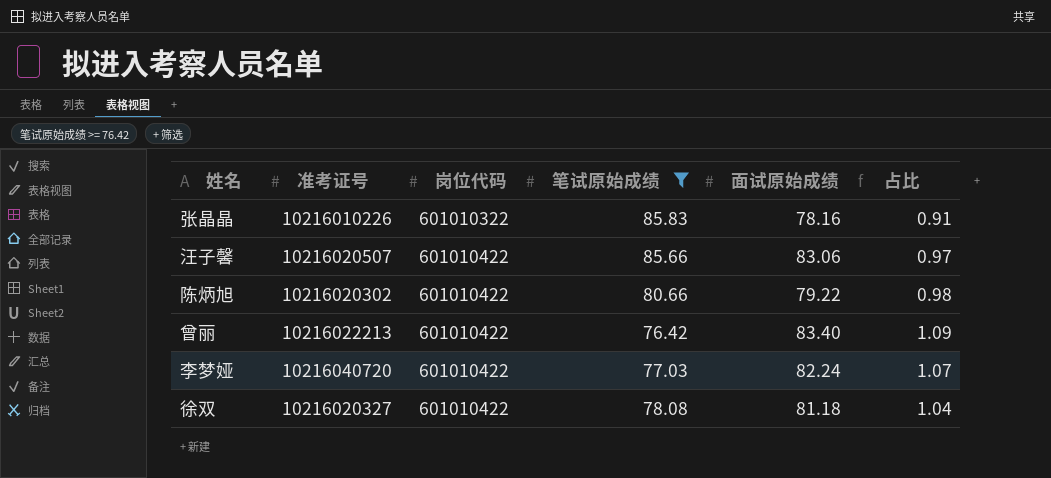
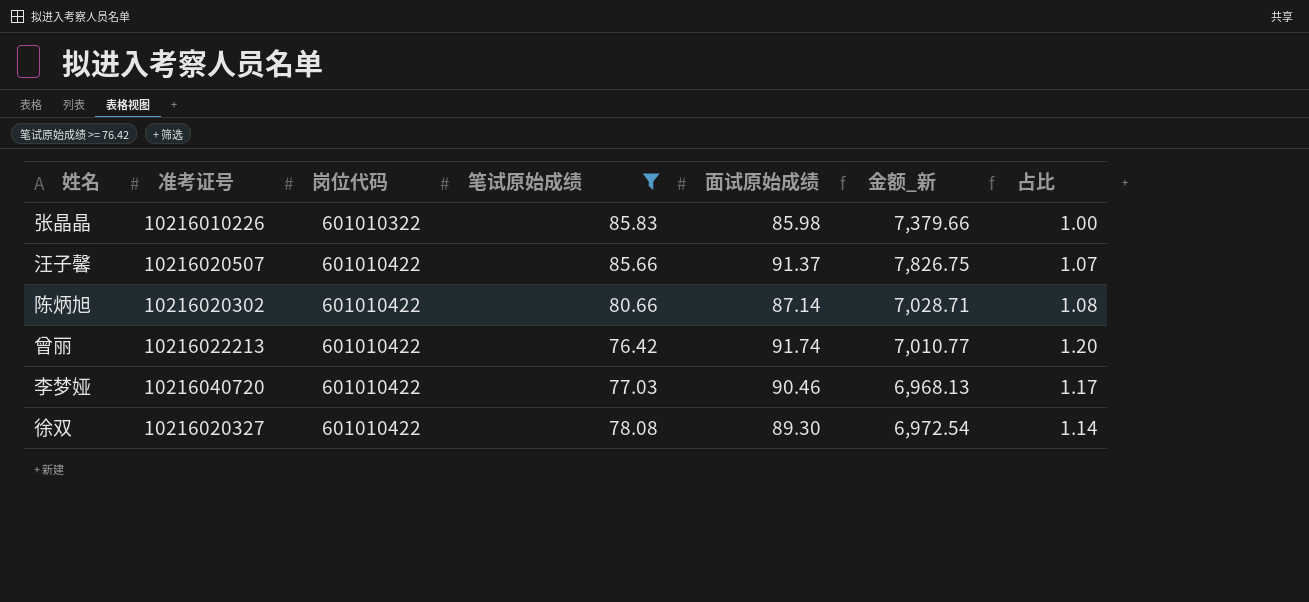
column 金额_新 | formula: none -> [笔试原始成绩] * [面试原始成绩]
张晶晶 | 面试原始成绩: 78.16 -> 85.98
张晶晶 | 占比: 0.91 -> 1.00
汪子馨 | 面试原始成绩: 83.06 -> 91.37
汪子馨 | 占比: 0.97 -> 1.07
陈炳旭 | 面试原始成绩: 79.22 -> 87.14
陈炳旭 | 占比: 0.98 -> 1.08
曾丽 | 面试原始成绩: 83.40 -> 91.74
曾丽 | 占比: 1.09 -> 1.20
李梦娅 | 面试原始成绩: 82.24 -> 90.46
李梦娅 | 占比: 1.07 -> 1.17
徐双 | 面试原始成绩: 81.18 -> 89.30
徐双 | 占比: 1.04 -> 1.14

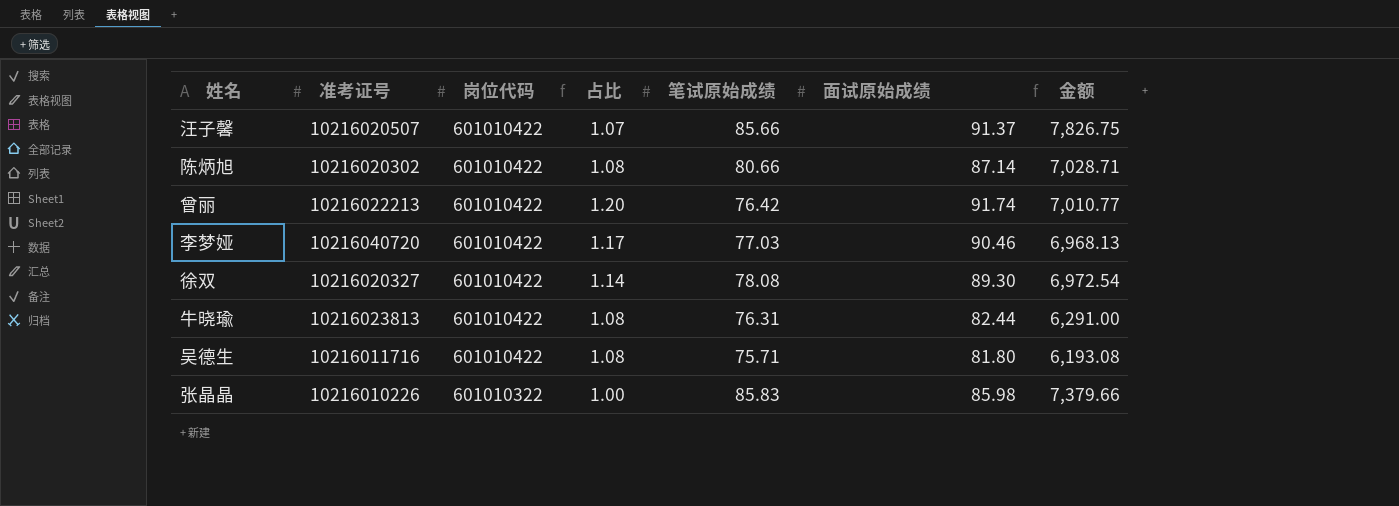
filter: 笔试原始成绩 >= 76.42 -> none
row order: 岗位代码 ascending -> 岗位代码 descending
column 占比 | position: 7 -> 4
column name: 金额_新 -> 金额

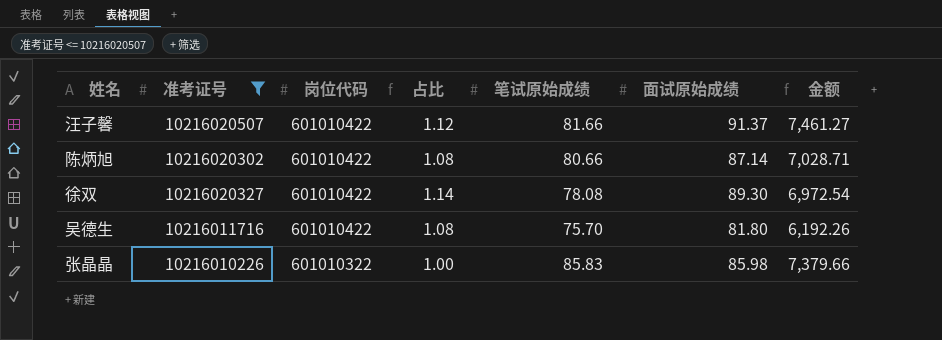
filter: none -> 准考证号 <= 10216020507
汪子馨 | 占比: 1.07 -> 1.12
汪子馨 | 笔试原始成绩: 85.66 -> 81.66
汪子馨 | 金额: 7,826.75 -> 7,461.27
吴德生 | 笔试原始成绩: 75.71 -> 75.70
吴德生 | 金额: 6,193.08 -> 6,192.26

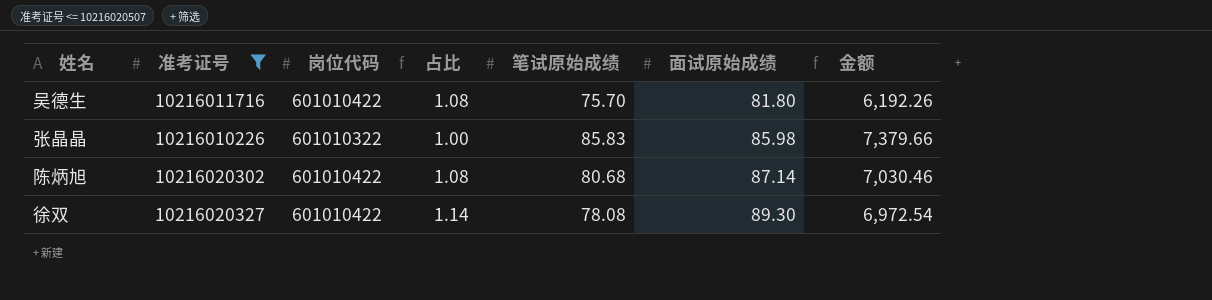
row order: 岗位代码 descending -> 面试原始成绩 ascending
row 汪子馨: 10216020507 | 601010422 | 1.12 | 81.66 | 91.37 | 7,461.27 -> none
陈炳旭 | 笔试原始成绩: 80.66 -> 80.68
陈炳旭 | 金额: 7,028.71 -> 7,030.46

